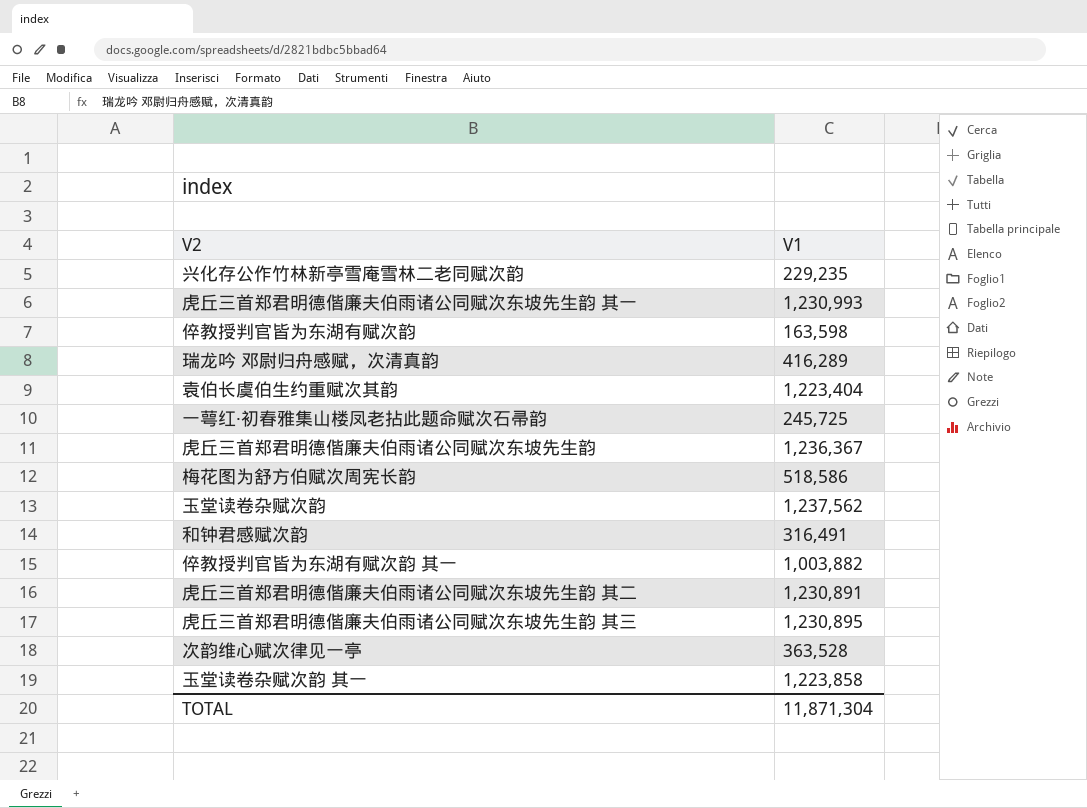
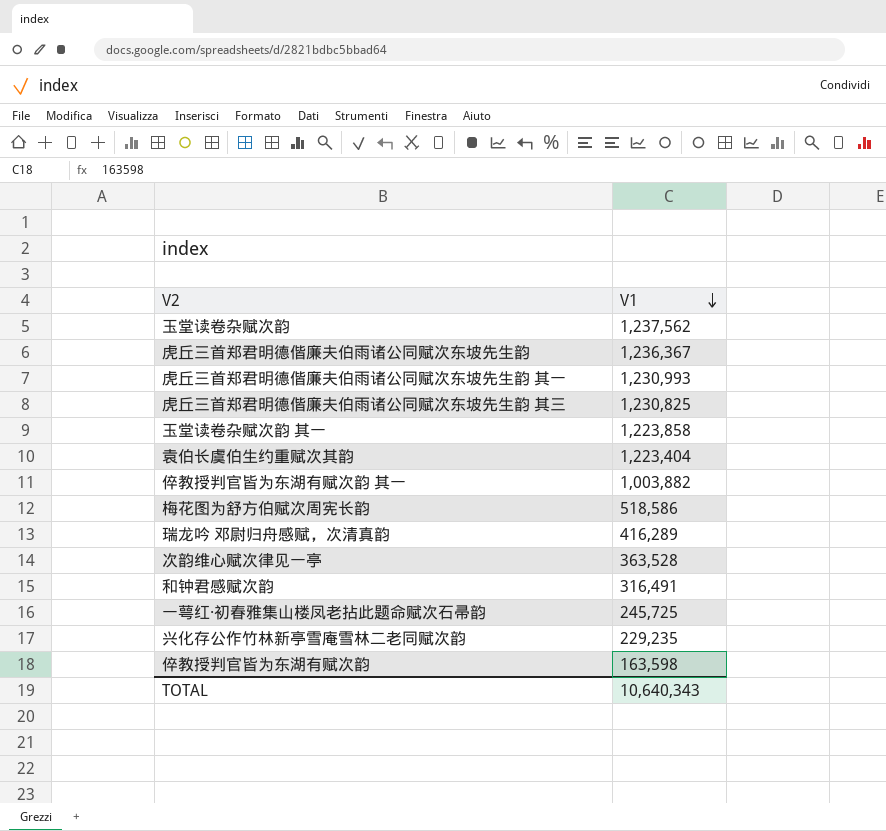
row order: none -> V1 descending
row 虎丘三首郑君明德偕廉夫伯雨诸公同赋次东坡先生韵 其二: 1,230,891 -> none
虎丘三首郑君明德偕廉夫伯雨诸公同赋次东坡先生韵 其三 | V1: 1,230,895 -> 1,230,825
TOTAL | V1: 11,871,304 -> 10,640,343

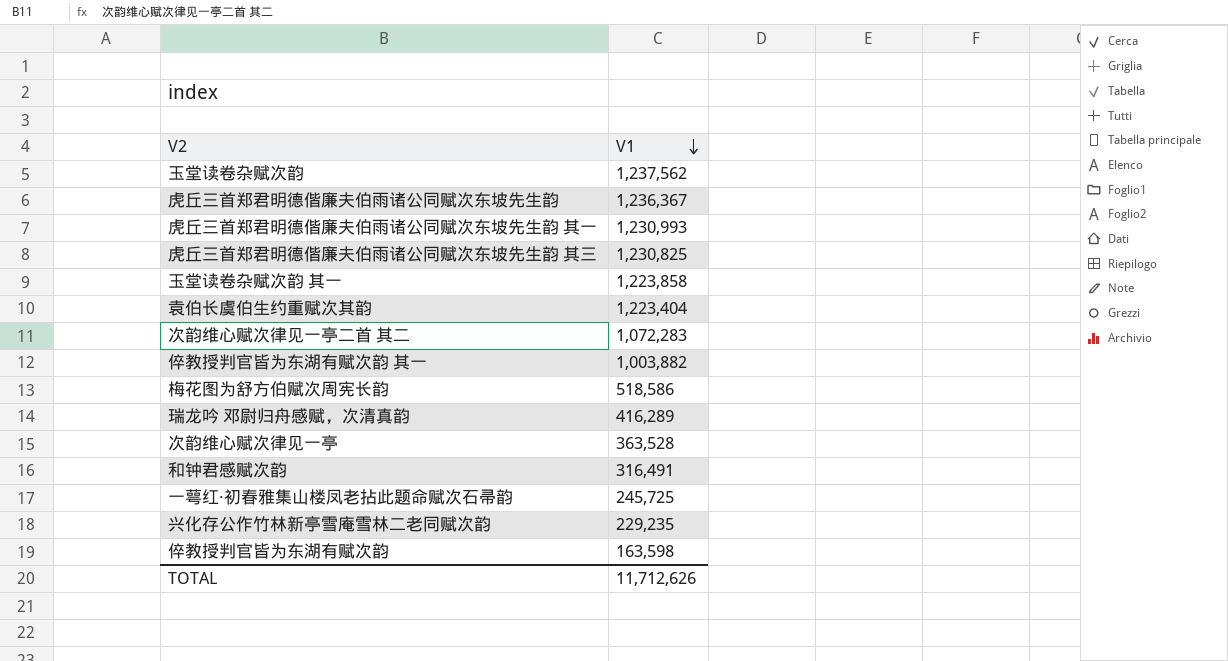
row 次韵维心赋次律见一亭二首 其二: none -> 1,072,283
TOTAL | V1: 10,640,343 -> 11,712,626

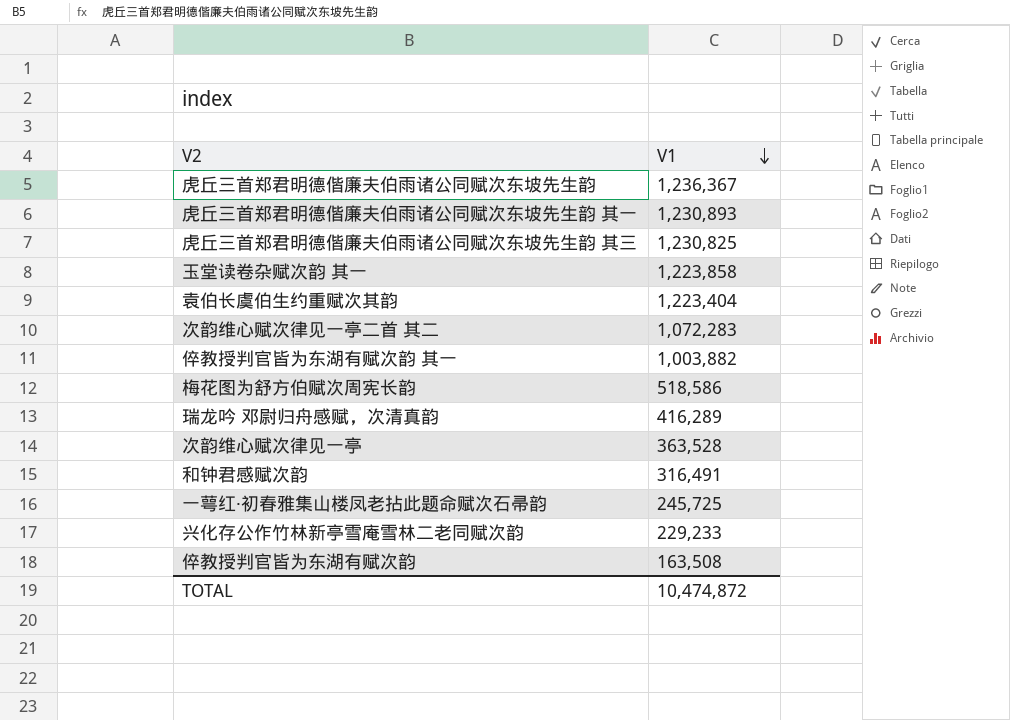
row 玉堂读卷杂赋次韵: 1,237,562 -> none
虎丘三首郑君明德偕廉夫伯雨诸公同赋次东坡先生韵 其一 | V1: 1,230,993 -> 1,230,893
兴化存公作竹林新亭雪庵雪林二老同赋次韵 | V1: 229,235 -> 229,233
倅教授判官皆为东湖有赋次韵 | V1: 163,598 -> 163,508
TOTAL | V1: 11,712,626 -> 10,474,872

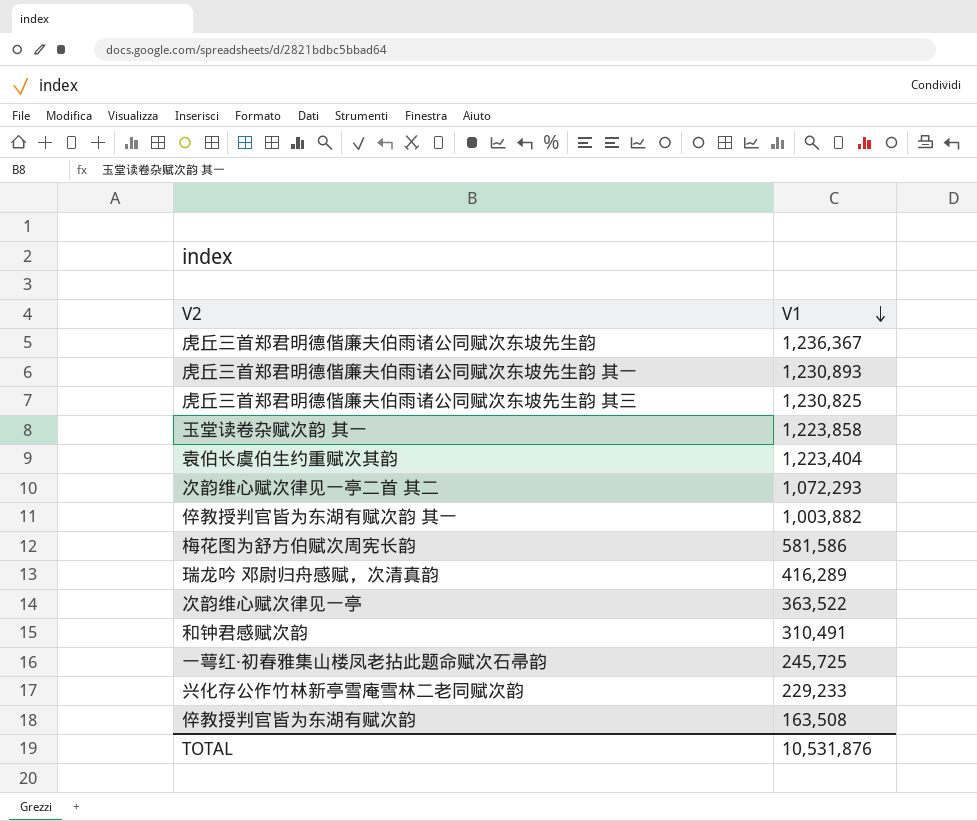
次韵维心赋次律见一亭二首 其二 | V1: 1,072,283 -> 1,072,293
梅花图为舒方伯赋次周宪长韵 | V1: 518,586 -> 581,586
次韵维心赋次律见一亭 | V1: 363,528 -> 363,522
和钟君感赋次韵 | V1: 316,491 -> 310,491
TOTAL | V1: 10,474,872 -> 10,531,876

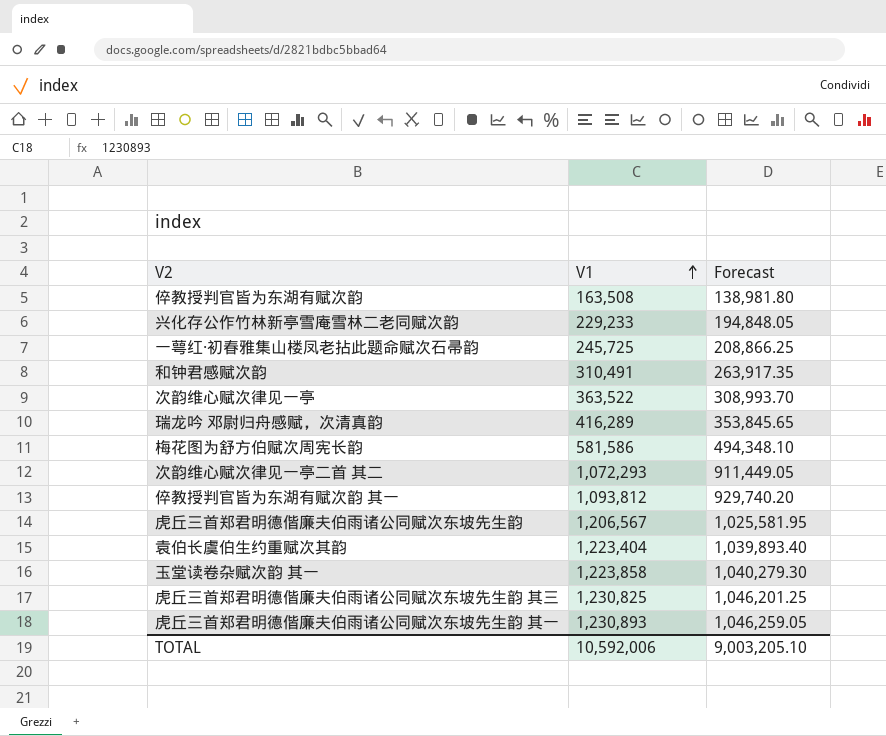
row order: V1 descending -> V1 ascending
column Forecast | formula: none -> [V1] * 0.85
倅教授判官皆为东湖有赋次韵 其一 | V1: 1,003,882 -> 1,093,812
虎丘三首郑君明德偕廉夫伯雨诸公同赋次东坡先生韵 | V1: 1,236,367 -> 1,206,567
TOTAL | V1: 10,531,876 -> 10,592,006

